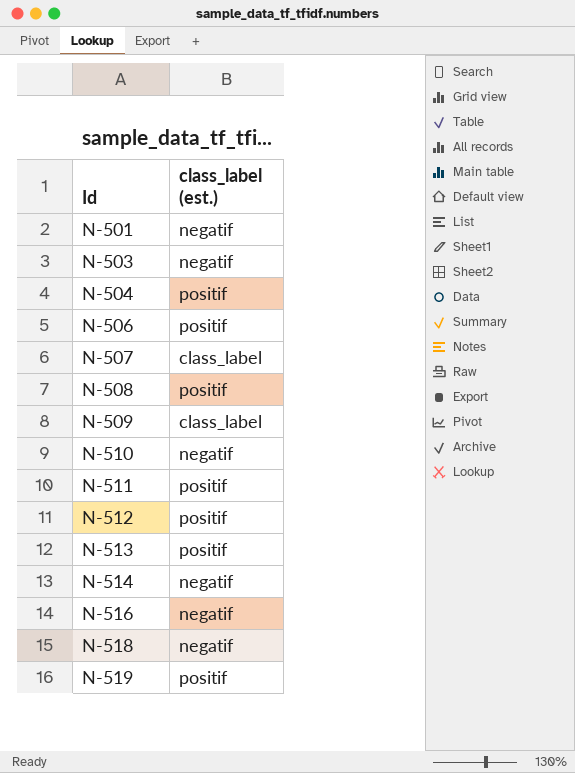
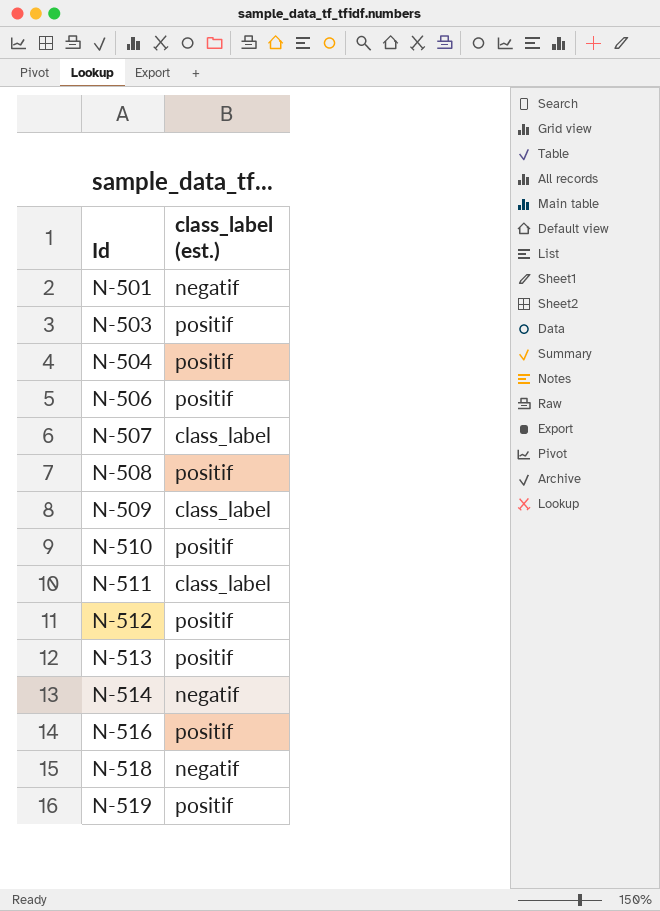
N-503 | class_label (est.): negatif -> positif
N-510 | class_label (est.): negatif -> positif
N-511 | class_label (est.): positif -> class_label
N-516 | class_label (est.): negatif -> positif

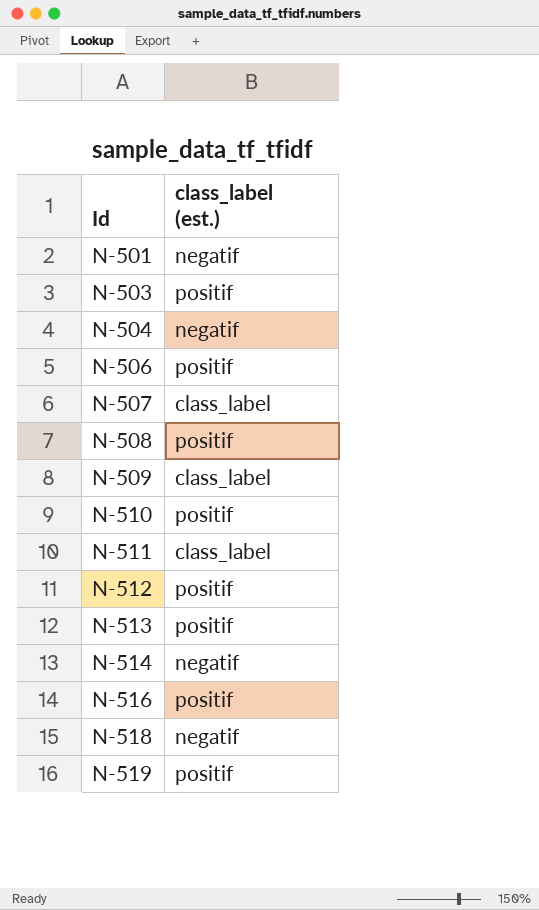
N-504 | class_label (est.): positif -> negatif

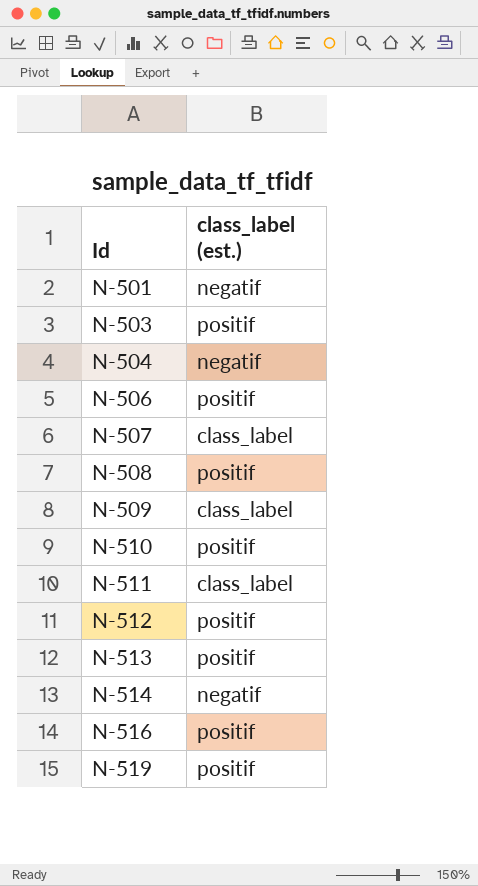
row N-518: negatif -> none

